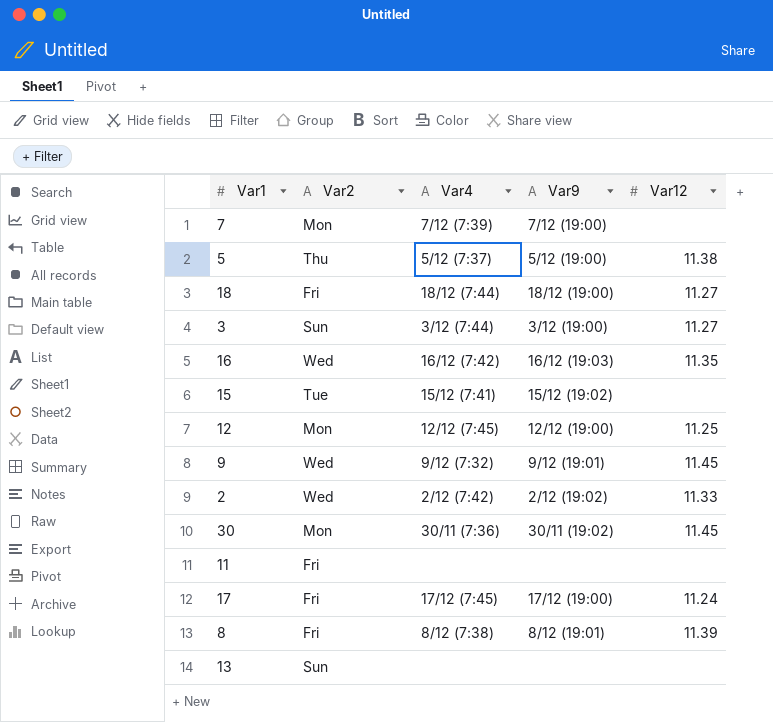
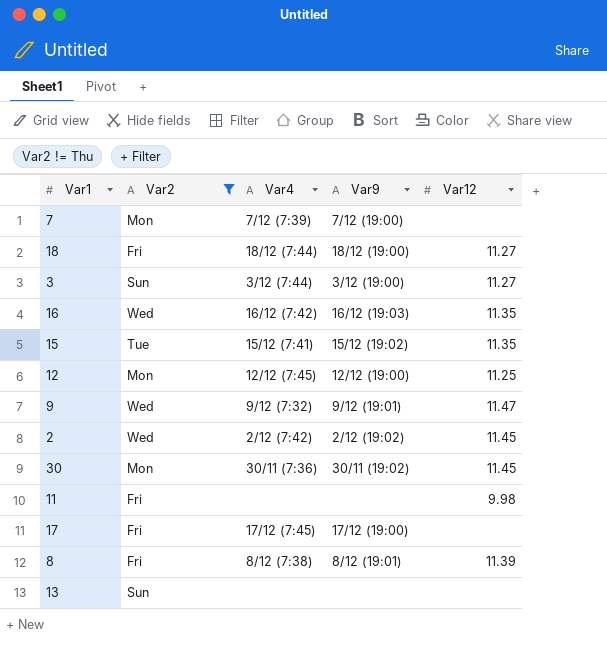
filter: none -> Var2 != Thu
15 | Var12: none -> 11.35
9 | Var12: 11.45 -> 11.47
2 | Var12: 11.33 -> 11.45
11 | Var12: none -> 9.98
17 | Var12: 11.24 -> none

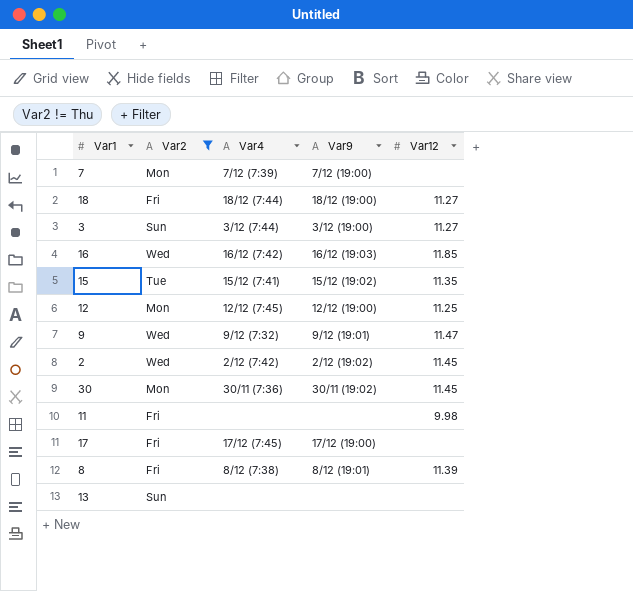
16 | Var12: 11.35 -> 11.85

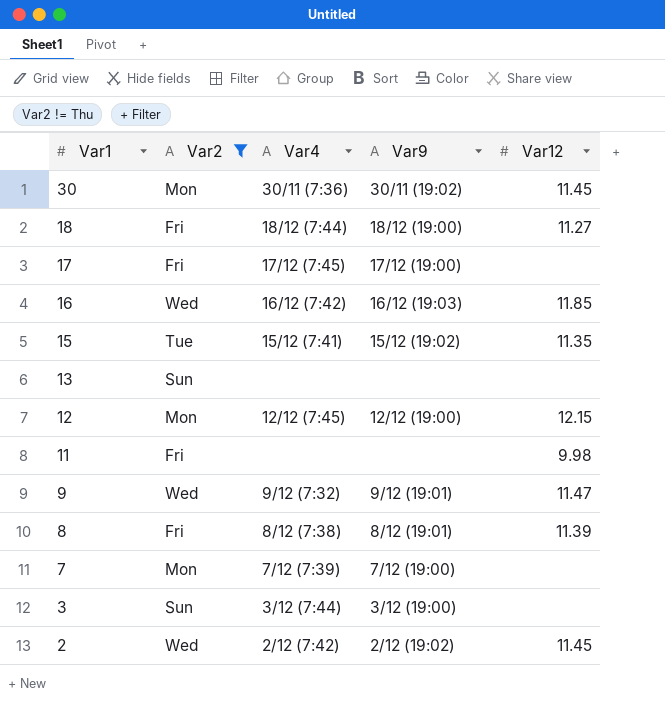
row order: none -> Var1 descending
12 | Var12: 11.25 -> 12.15
3 | Var12: 11.27 -> none

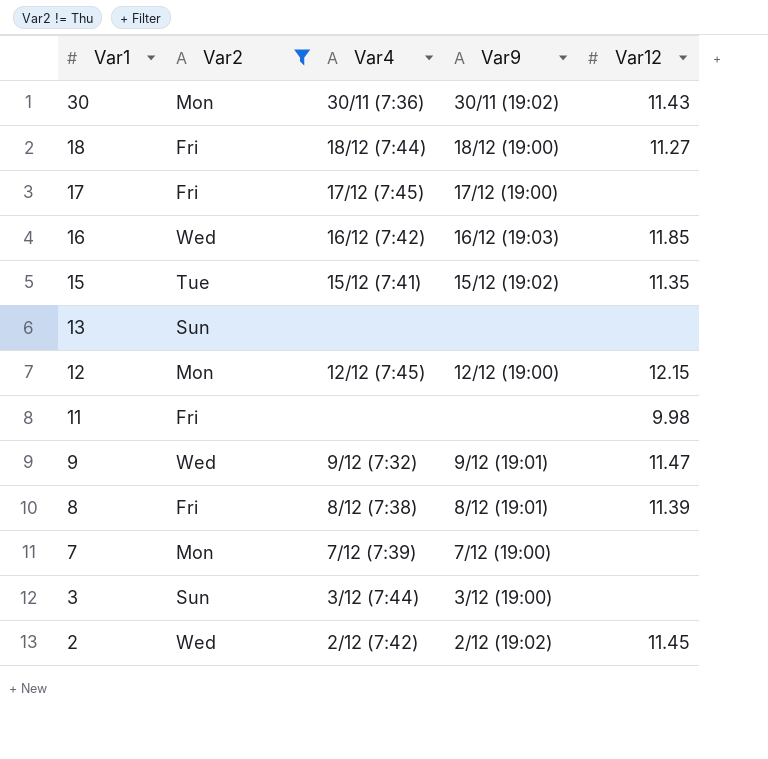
30 | Var12: 11.45 -> 11.43

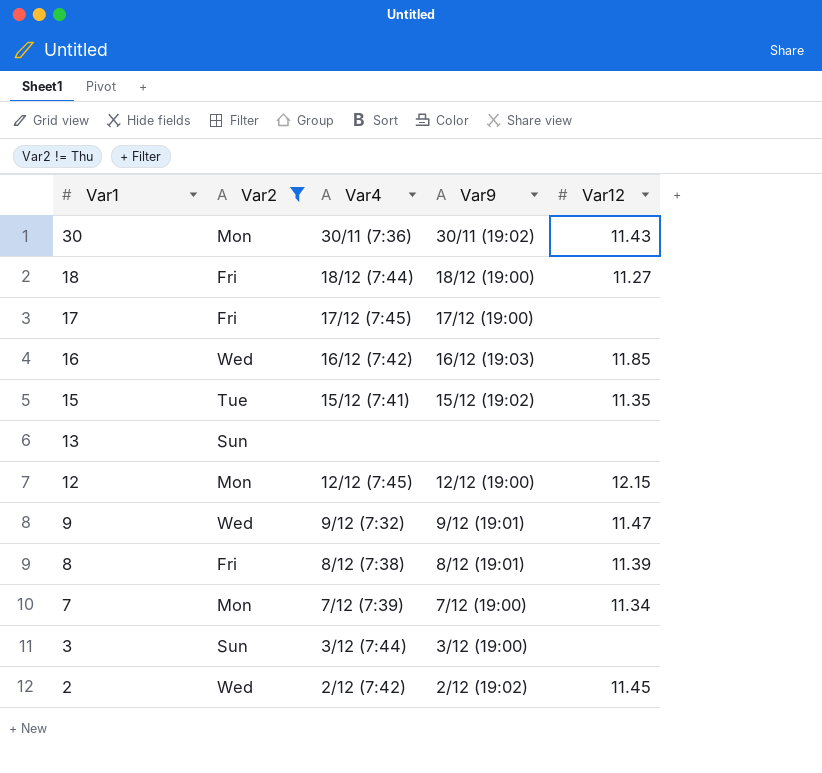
row 11: Fri | none | none | 9.98 -> none
7 | Var12: none -> 11.34

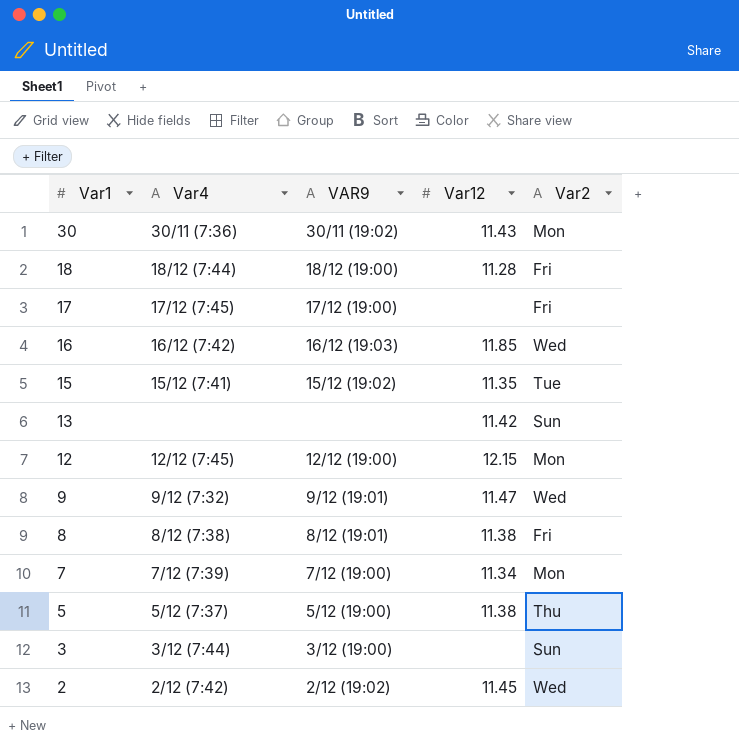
filter: Var2 != Thu -> none
column name: Var9 -> VAR9
column Var2 | position: 2 -> 5
18 | Var12: 11.27 -> 11.28
13 | Var12: none -> 11.42
8 | Var12: 11.39 -> 11.38

